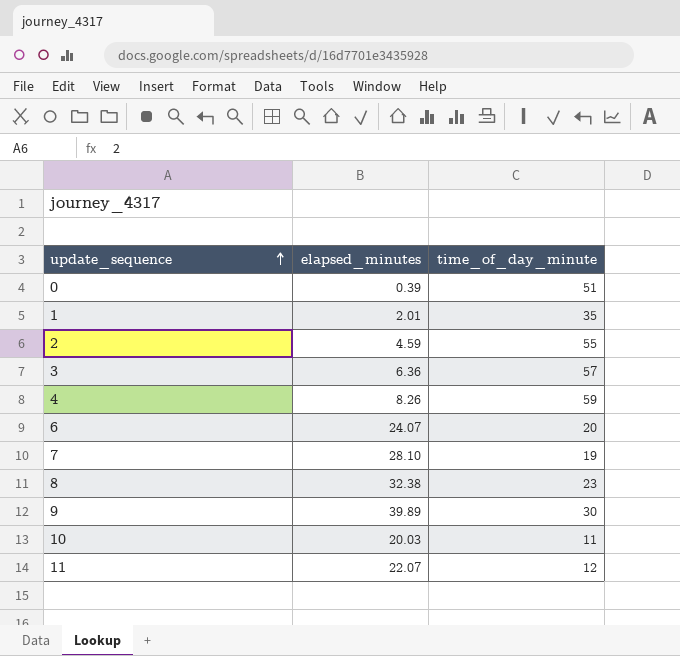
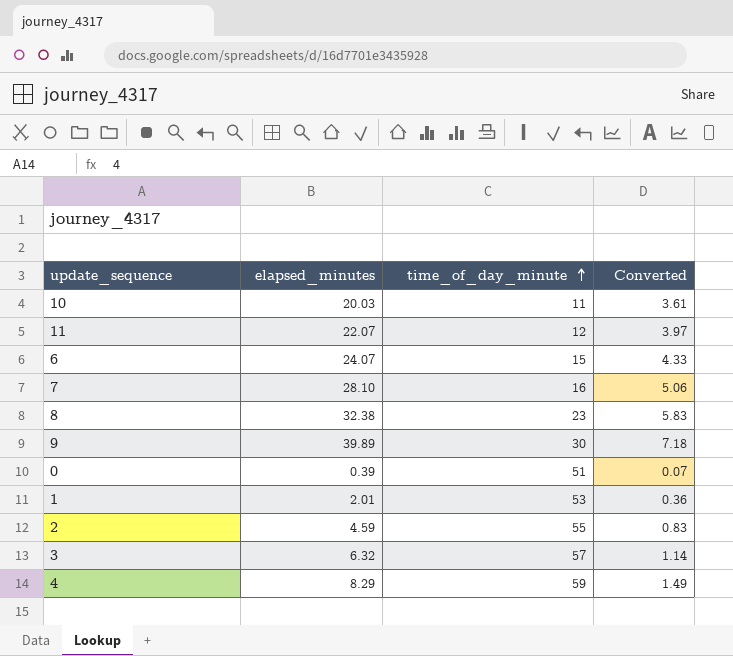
row order: update_sequence ascending -> time_of_day_minute ascending
column Converted | formula: none -> [elapsed_minutes] * 0.18
6 | time_of_day_minute: 20 -> 15
7 | time_of_day_minute: 19 -> 16
1 | time_of_day_minute: 35 -> 53
3 | elapsed_minutes: 6.36 -> 6.32
4 | elapsed_minutes: 8.26 -> 8.29

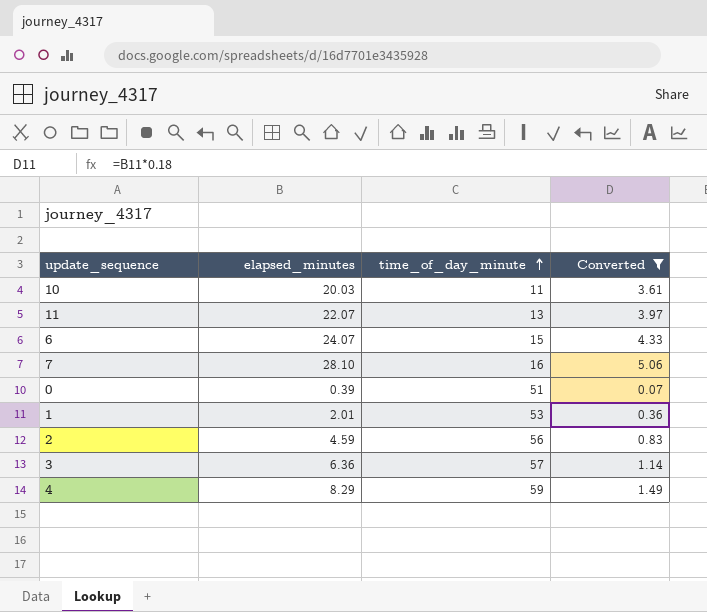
filter: none -> Converted <= 5.06
11 | time_of_day_minute: 12 -> 13
2 | time_of_day_minute: 55 -> 56
3 | elapsed_minutes: 6.32 -> 6.36

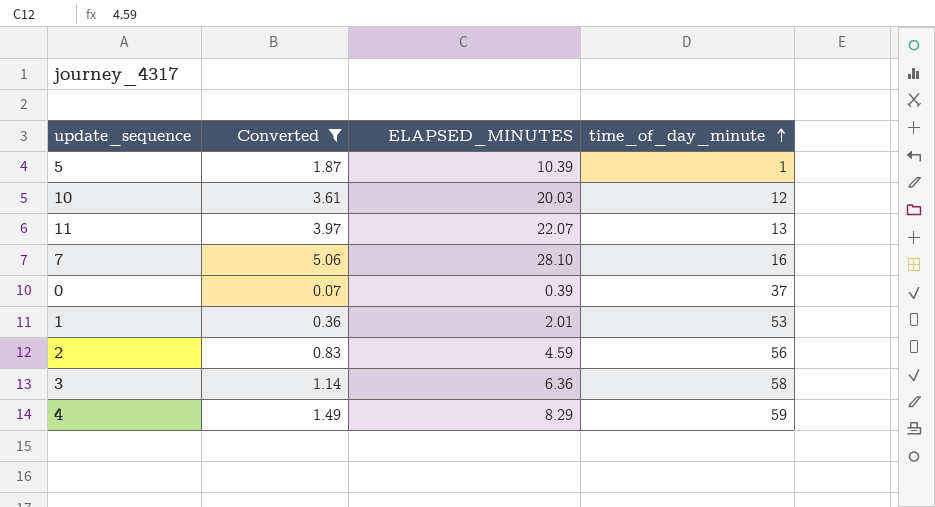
column Converted | position: 4 -> 2
column name: elapsed_minutes -> ELAPSED_MINUTES
row 6: 24.07 | 15 | 4.33 -> none
row 5: none -> 1.87 | 10.39 | 1
10 | time_of_day_minute: 11 -> 12
0 | time_of_day_minute: 51 -> 37
3 | time_of_day_minute: 57 -> 58

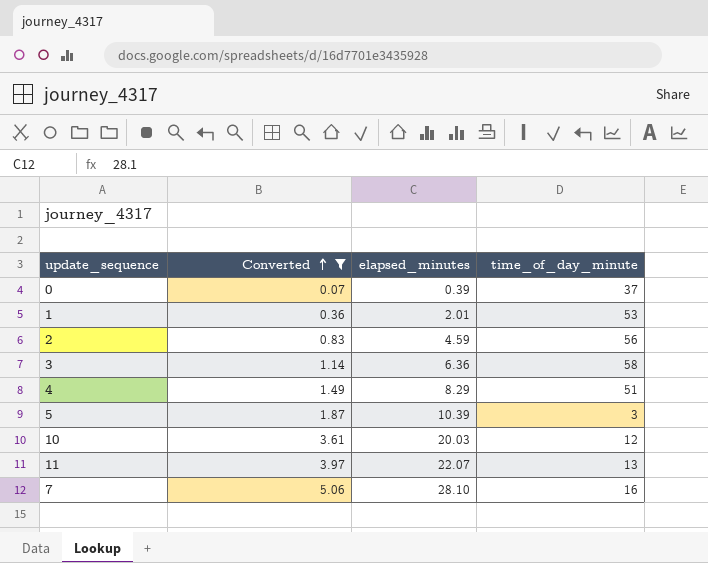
row order: time_of_day_minute ascending -> Converted ascending
column name: ELAPSED_MINUTES -> elapsed_minutes
4 | time_of_day_minute: 59 -> 51
5 | time_of_day_minute: 1 -> 3

